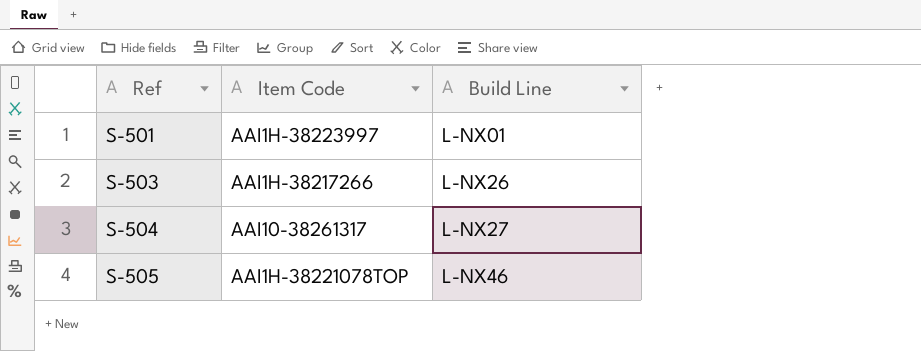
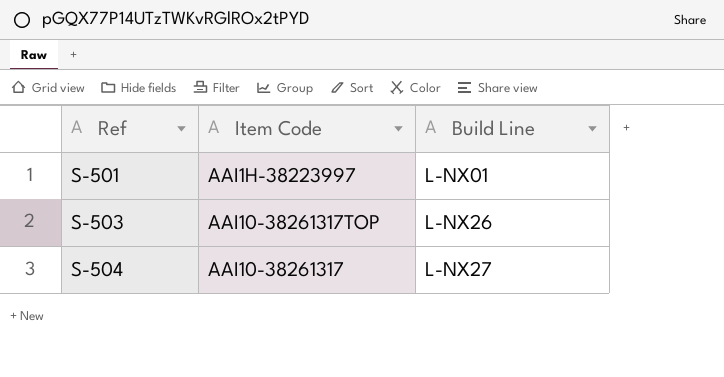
row S-505: AAI1H-38221078TOP | L-NX46 -> none
S-503 | Item Code: AAI1H-38217266 -> AAI10-38261317TOP

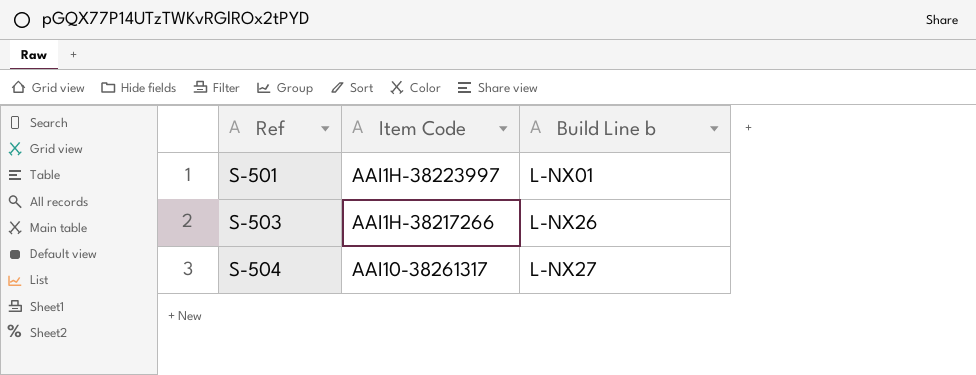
column name: Build Line -> Build Line b
S-503 | Item Code: AAI10-38261317TOP -> AAI1H-38217266

